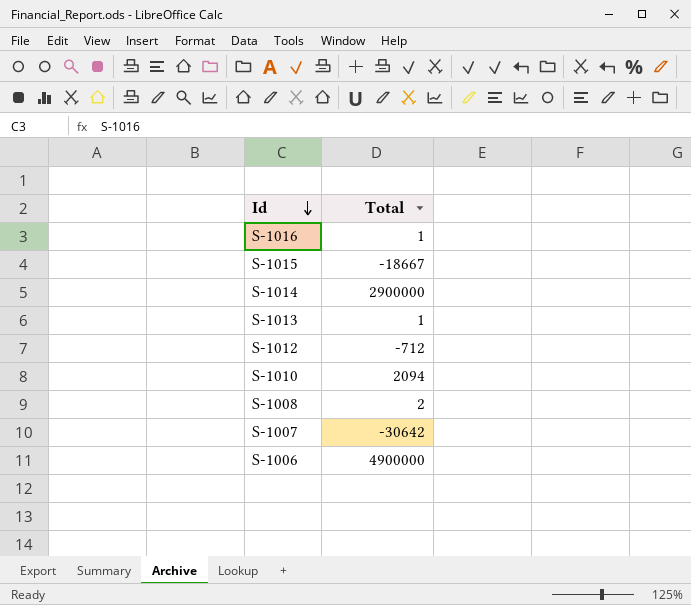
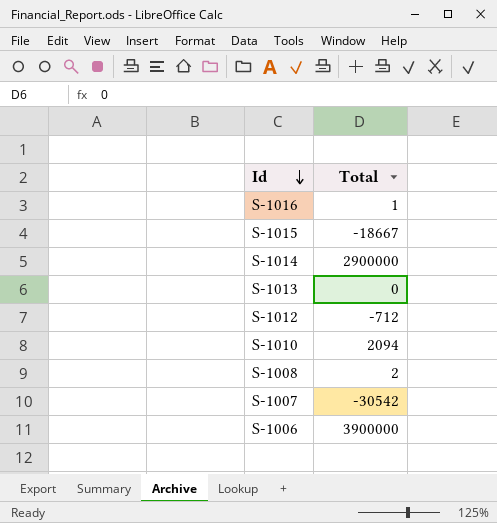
S-1013 | Total: 1 -> 0
S-1007 | Total: -30642 -> -30542
S-1006 | Total: 4900000 -> 3900000

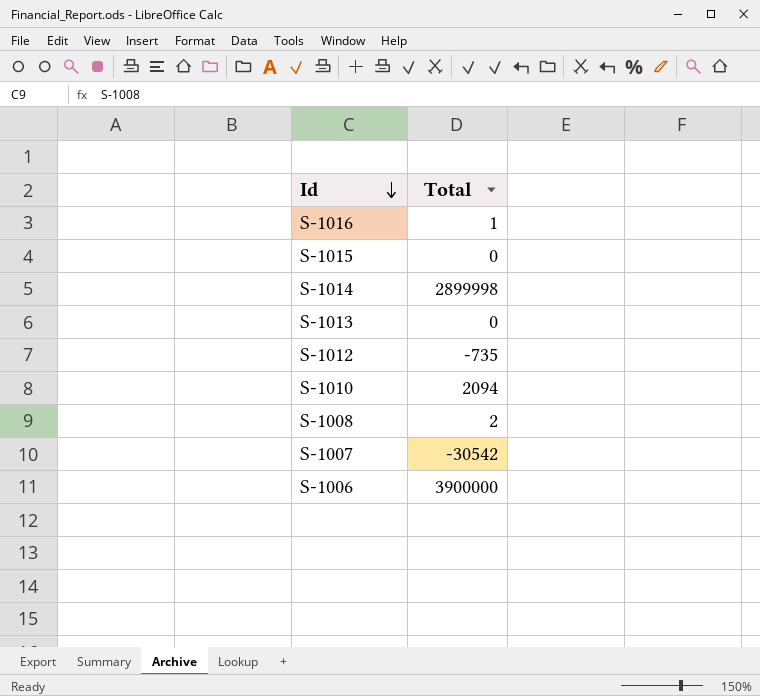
S-1015 | Total: -18667 -> 0
S-1014 | Total: 2900000 -> 2899998
S-1012 | Total: -712 -> -735

